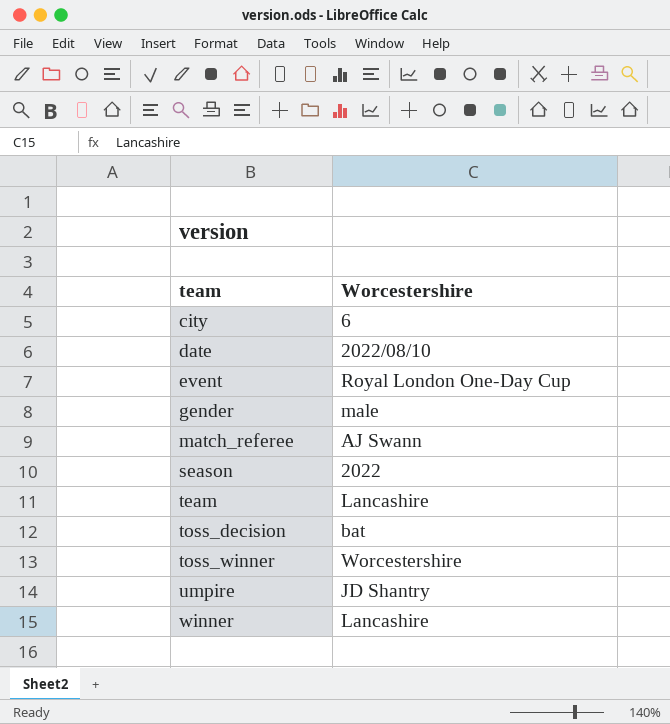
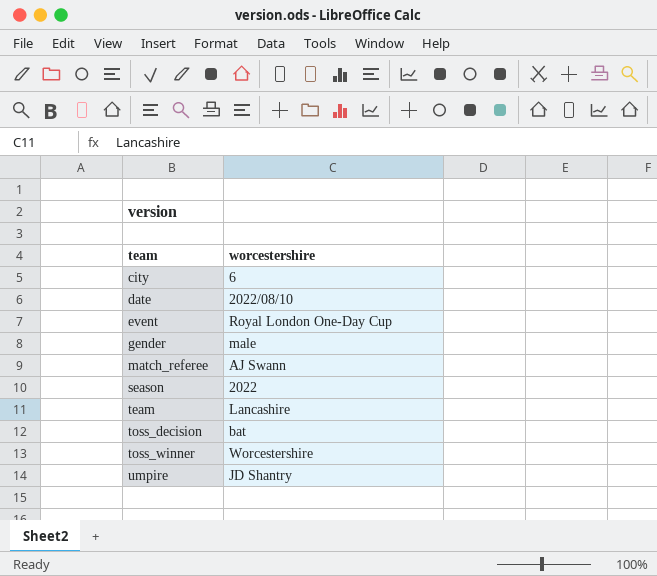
column name: Worcestershire -> worcestershire
row winner: Lancashire -> none

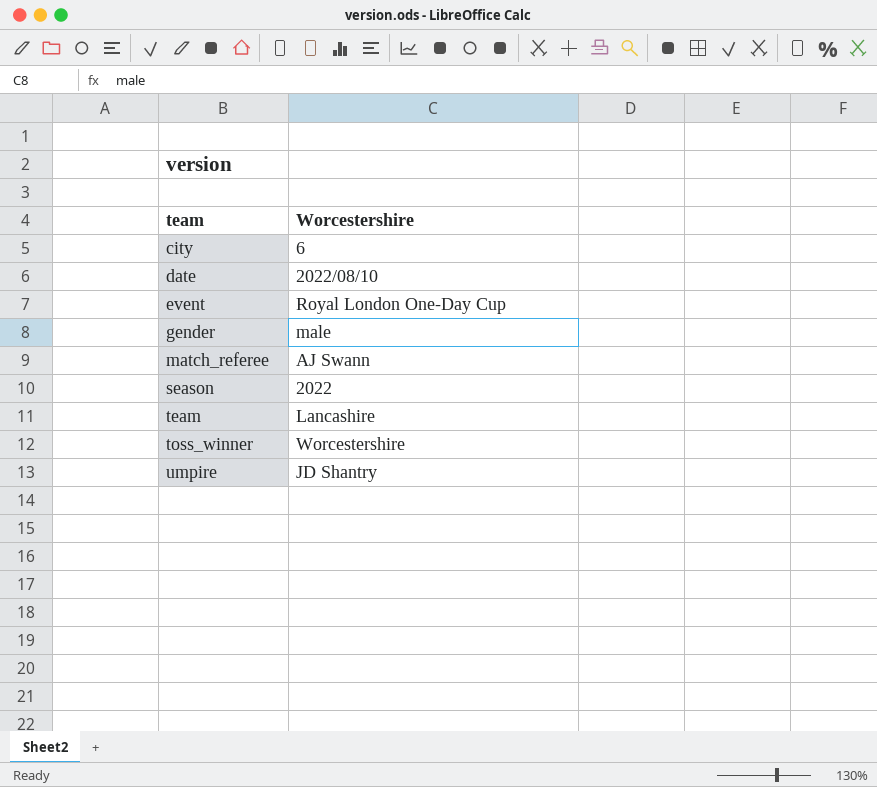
column name: worcestershire -> Worcestershire
row toss_decision: bat -> none

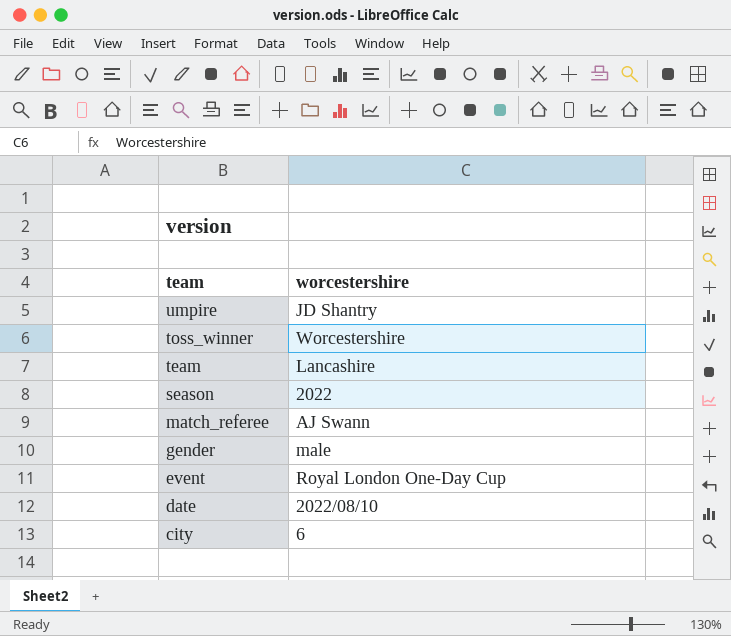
row order: team ascending -> team descending
column name: Worcestershire -> worcestershire

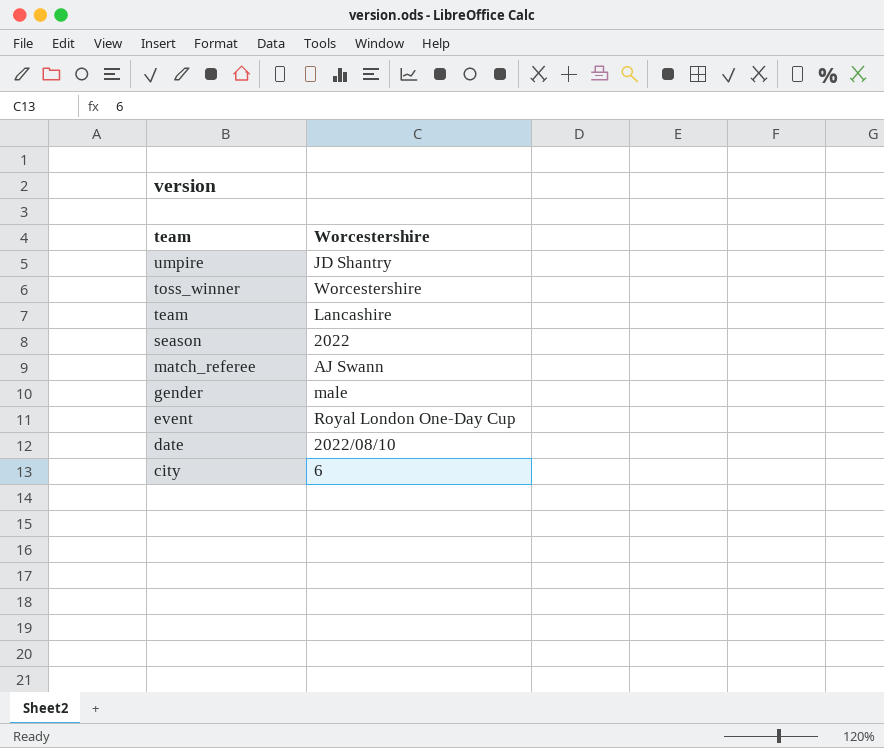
column name: worcestershire -> Worcestershire

